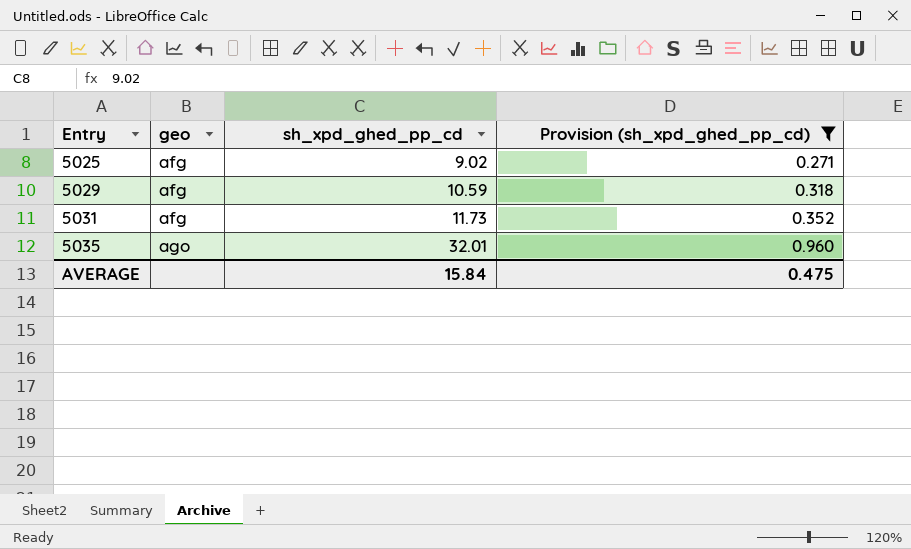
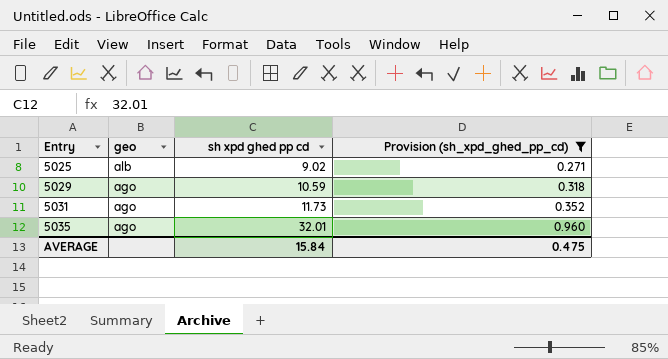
column name: sh_xpd_ghed_pp_cd -> sh xpd ghed pp cd
5025 | geo: afg -> alb
5029 | geo: afg -> ago
5031 | geo: afg -> ago

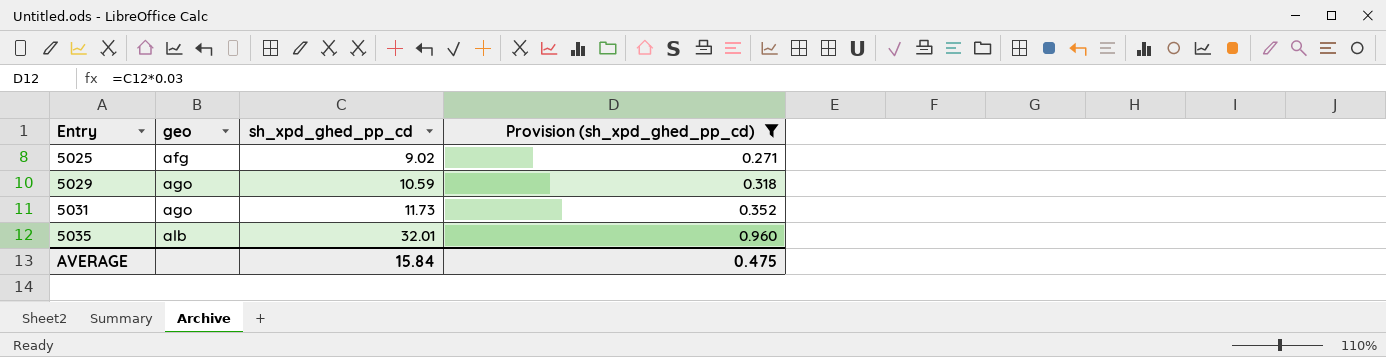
column name: sh xpd ghed pp cd -> sh_xpd_ghed_pp_cd
5025 | geo: alb -> afg
5035 | geo: ago -> alb

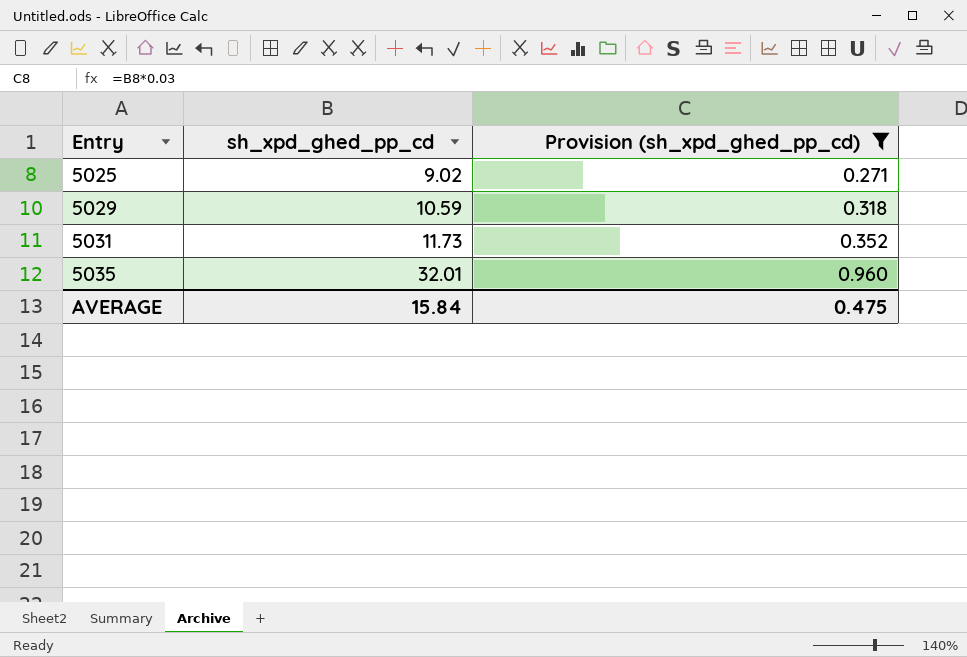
column geo | position: 2 -> none

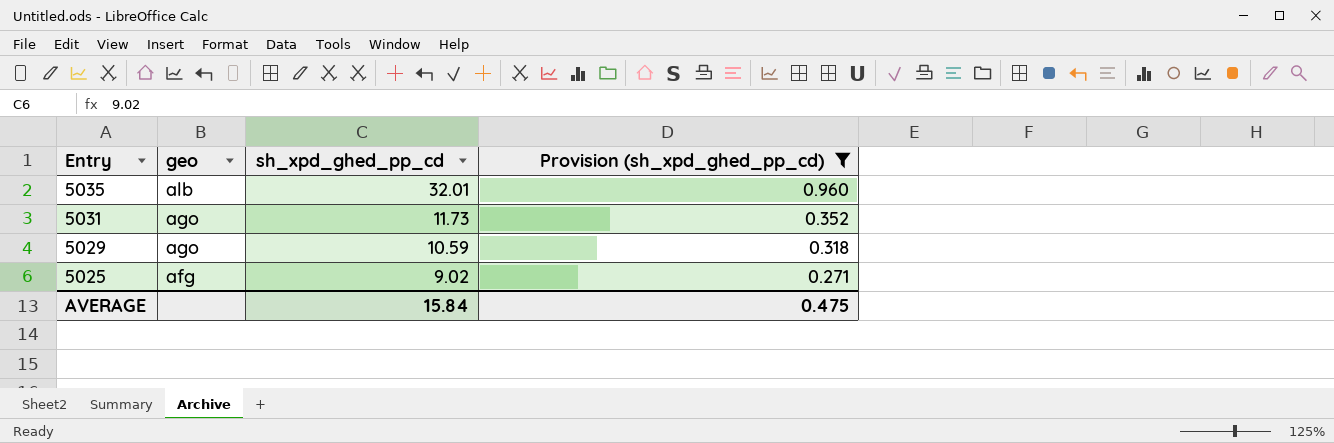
row order: Entry ascending -> Entry descending
column geo | position: none -> 2

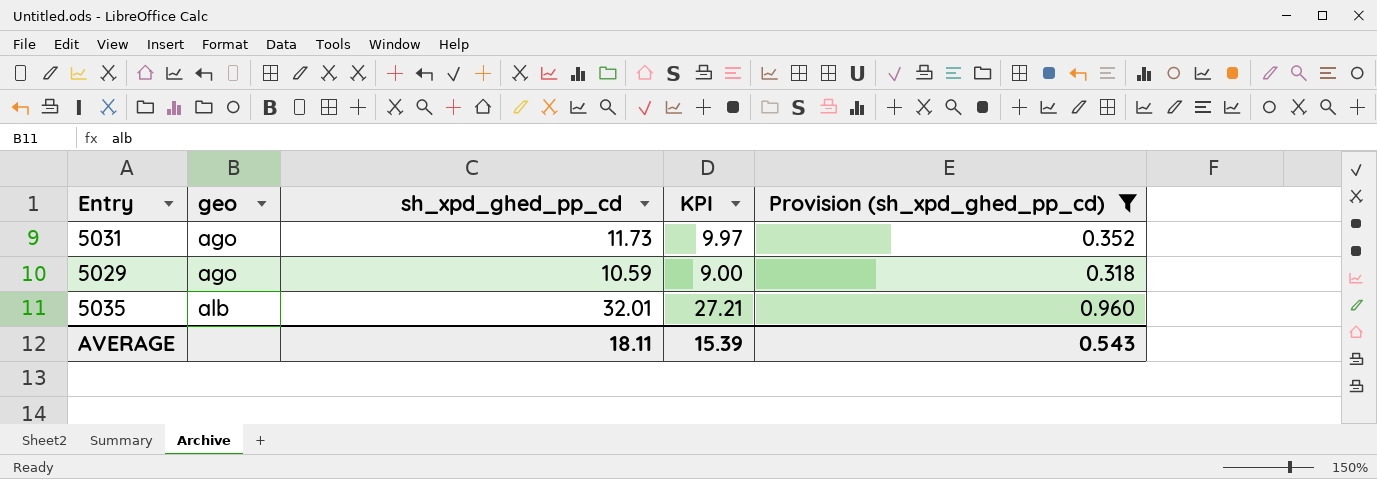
row order: Entry descending -> geo ascending
column KPI | formula: none -> [sh_xpd_ghed_pp_cd] * 0.85
row 5025: afg | 9.02 | 0.271 -> none
AVERAGE | sh_xpd_ghed_pp_cd: 15.84 -> 18.11
AVERAGE | Provision (sh_xpd_ghed_pp_cd): 0.475 -> 0.543

